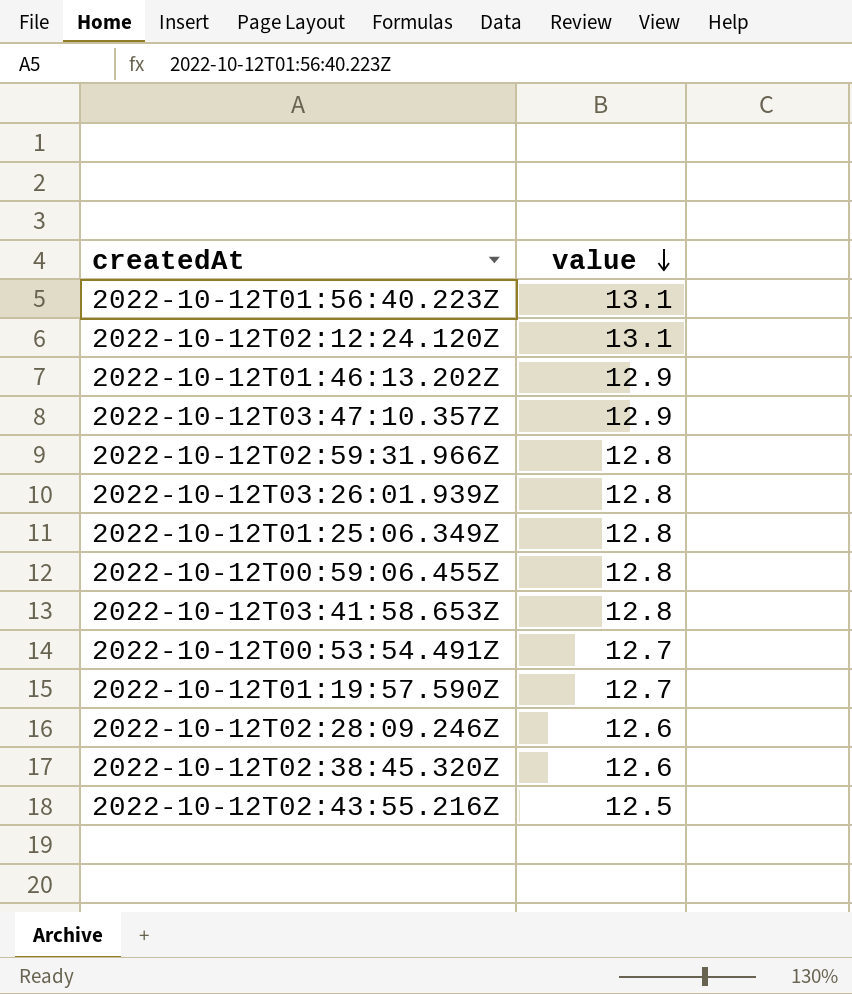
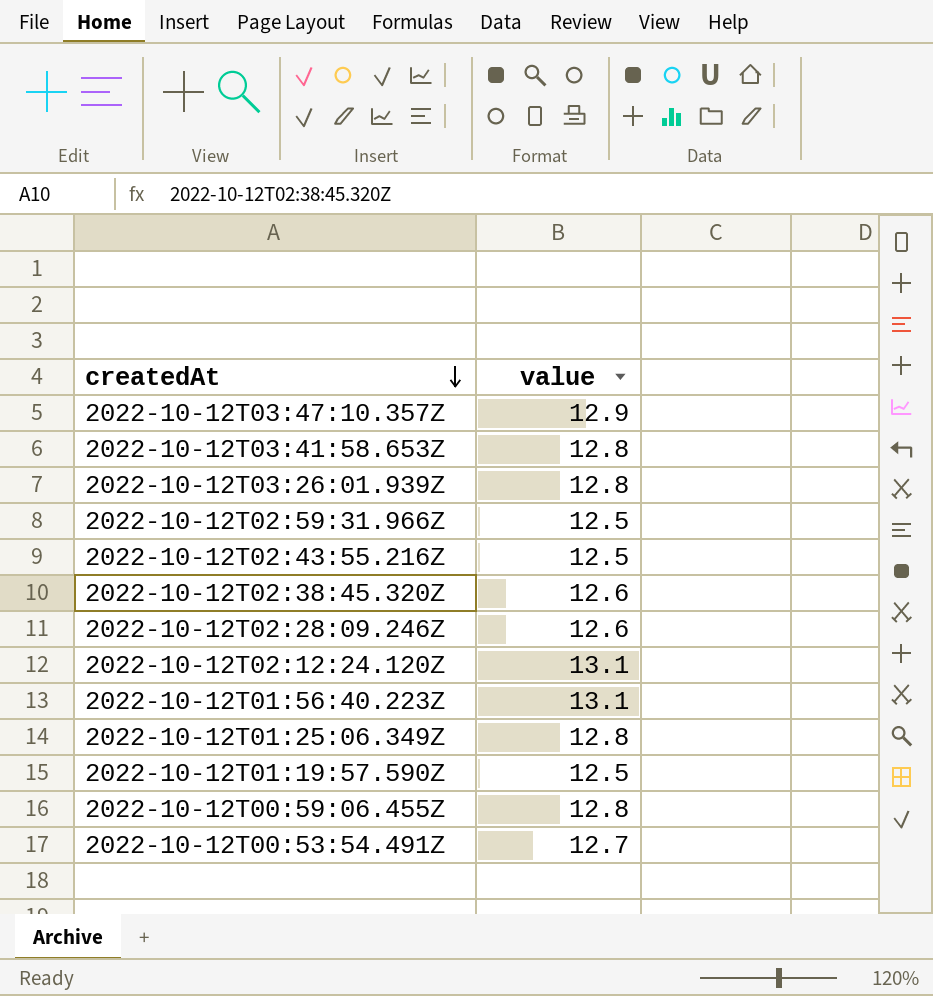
row order: value descending -> createdAt descending
row 2022-10-12T01:46:13.202Z: 12.9 -> none
2022-10-12T02:59:31.966Z | value: 12.8 -> 12.5
2022-10-12T01:19:57.590Z | value: 12.7 -> 12.5

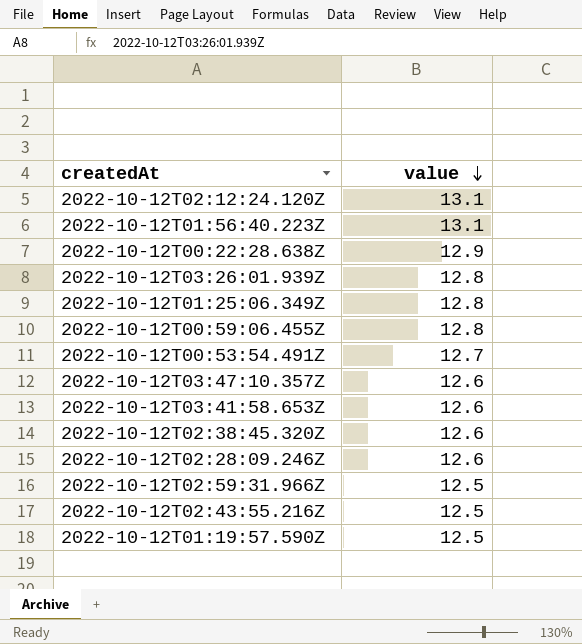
row order: createdAt descending -> value descending
row 2022-10-12T00:22:28.638Z: none -> 12.9
2022-10-12T03:47:10.357Z | value: 12.9 -> 12.6
2022-10-12T03:41:58.653Z | value: 12.8 -> 12.6

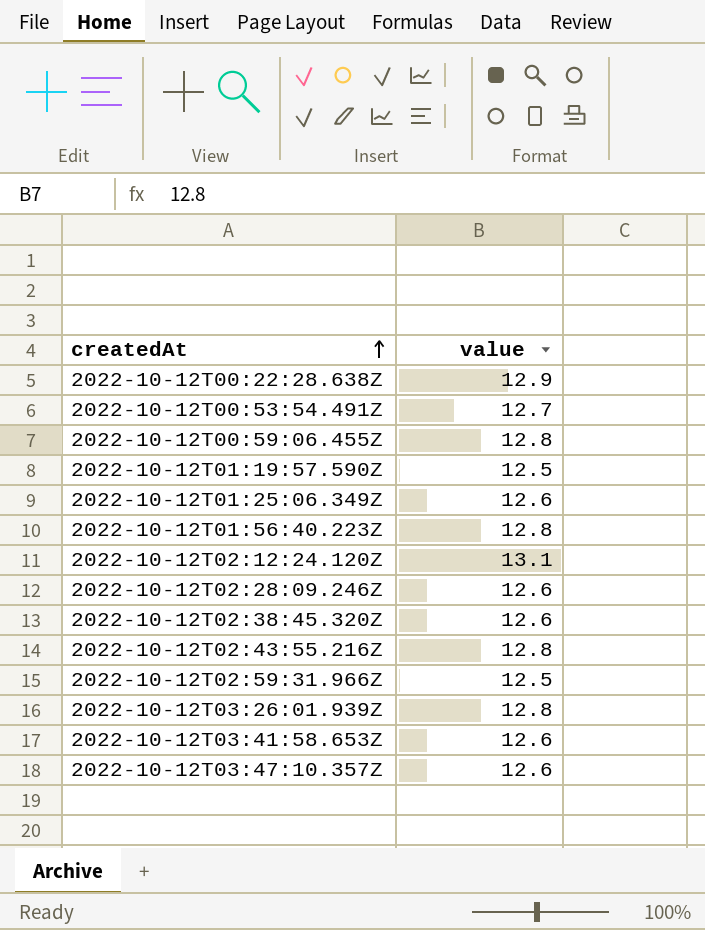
row order: value descending -> createdAt ascending
2022-10-12T01:25:06.349Z | value: 12.8 -> 12.6
2022-10-12T01:56:40.223Z | value: 13.1 -> 12.8
2022-10-12T02:43:55.216Z | value: 12.5 -> 12.8

